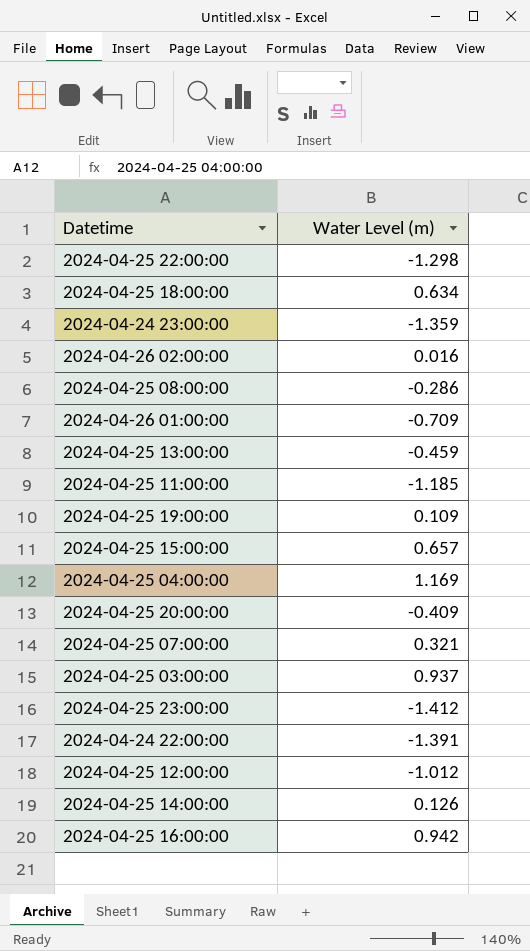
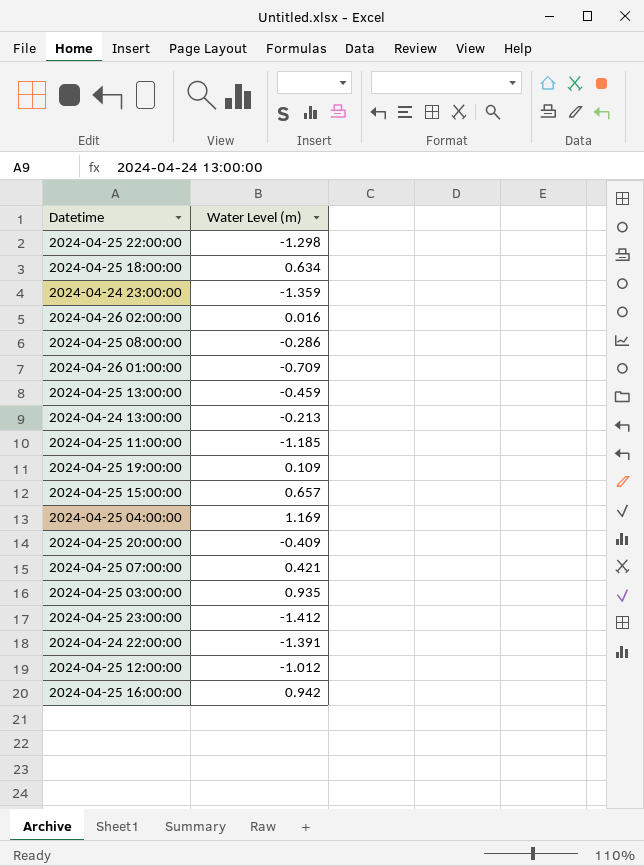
row 2024-04-25 14:00:00: 0.126 -> none
row 2024-04-24 13:00:00: none -> -0.213
2024-04-25 07:00:00 | Water Level (m): 0.321 -> 0.421
2024-04-25 03:00:00 | Water Level (m): 0.937 -> 0.935

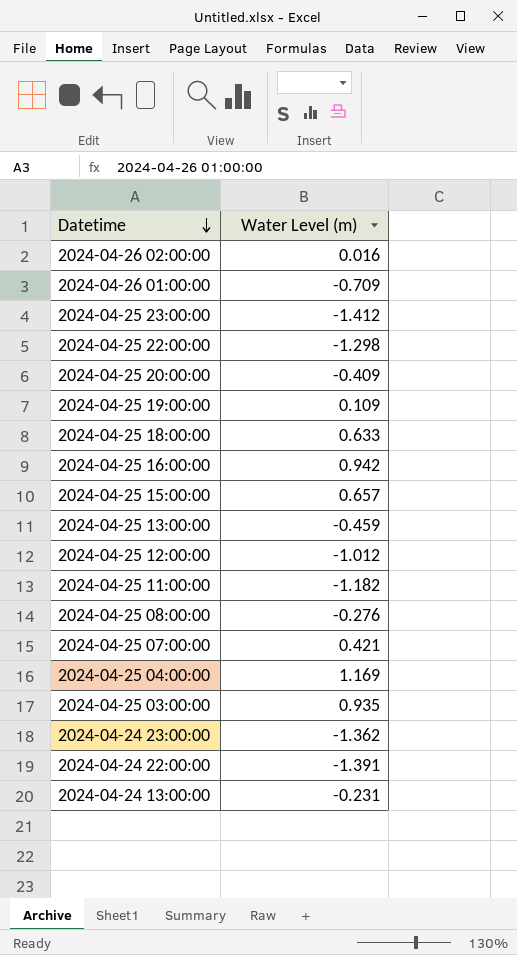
row order: none -> Datetime descending
2024-04-25 18:00:00 | Water Level (m): 0.634 -> 0.633
2024-04-25 11:00:00 | Water Level (m): -1.185 -> -1.182
2024-04-25 08:00:00 | Water Level (m): -0.286 -> -0.276
2024-04-24 23:00:00 | Water Level (m): -1.359 -> -1.362
2024-04-24 13:00:00 | Water Level (m): -0.213 -> -0.231

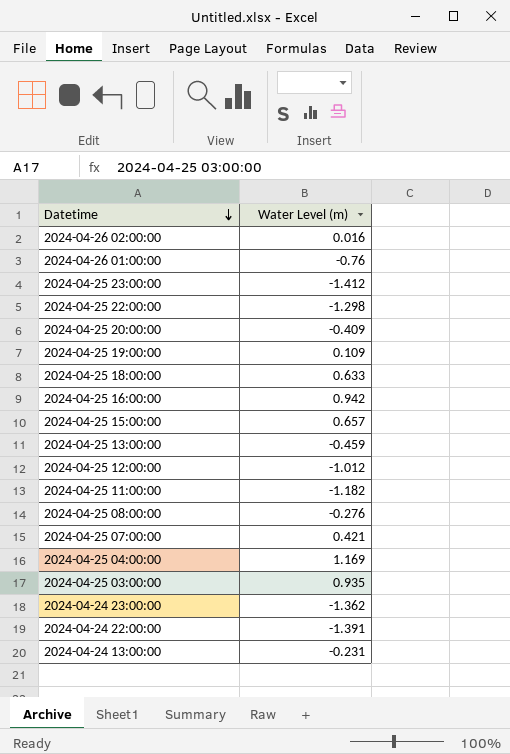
2024-04-26 01:00:00 | Water Level (m): -0.709 -> -0.76

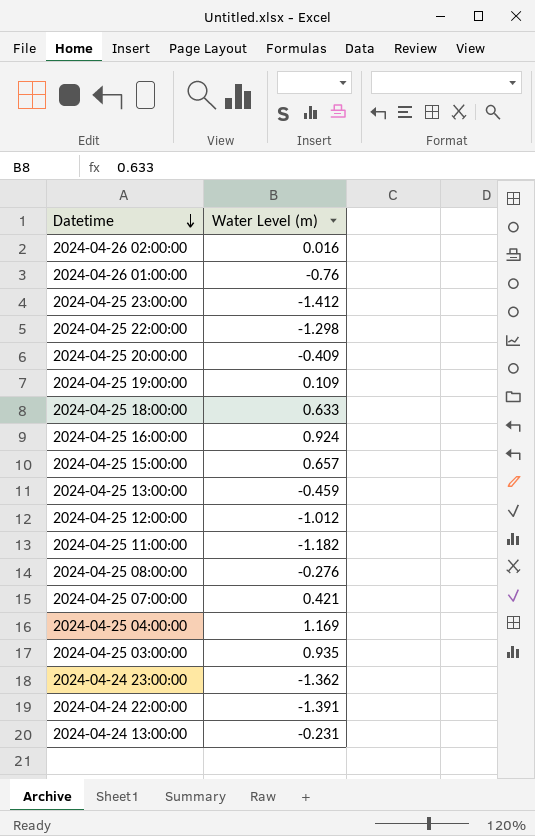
2024-04-25 16:00:00 | Water Level (m): 0.942 -> 0.924

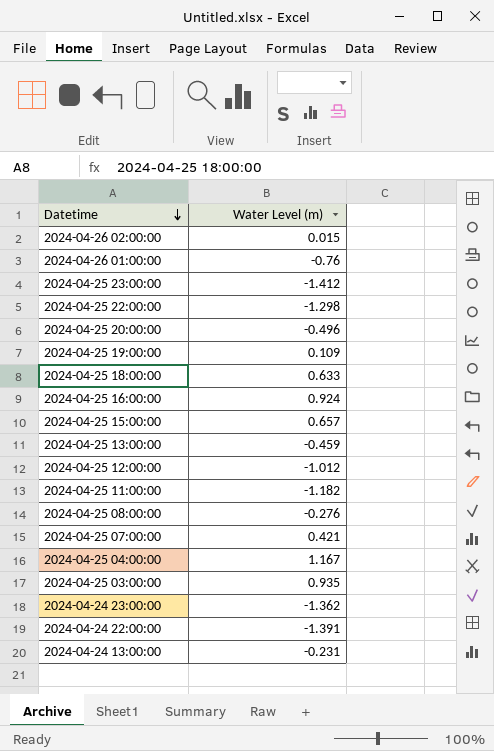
2024-04-26 02:00:00 | Water Level (m): 0.016 -> 0.015
2024-04-25 20:00:00 | Water Level (m): -0.409 -> -0.496
2024-04-25 04:00:00 | Water Level (m): 1.169 -> 1.167

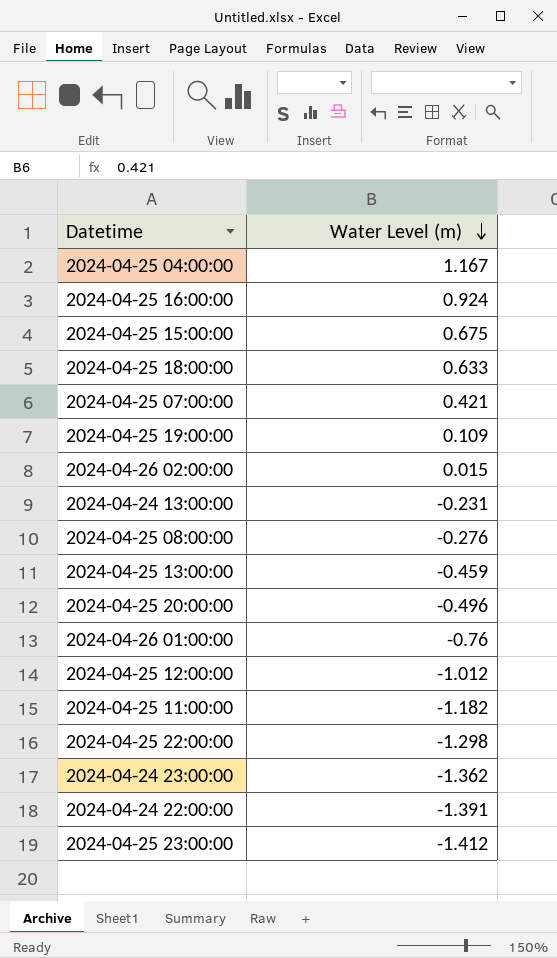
row order: Datetime descending -> Water Level (m) descending
row 2024-04-25 03:00:00: 0.935 -> none
2024-04-25 15:00:00 | Water Level (m): 0.657 -> 0.675

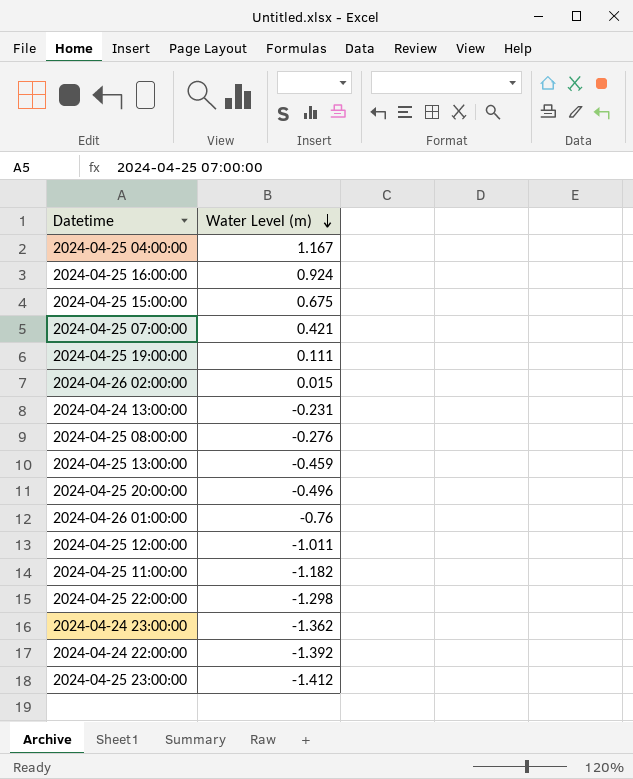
row 2024-04-25 18:00:00: 0.633 -> none
2024-04-25 19:00:00 | Water Level (m): 0.109 -> 0.111
2024-04-25 12:00:00 | Water Level (m): -1.012 -> -1.011
2024-04-24 22:00:00 | Water Level (m): -1.391 -> -1.392

